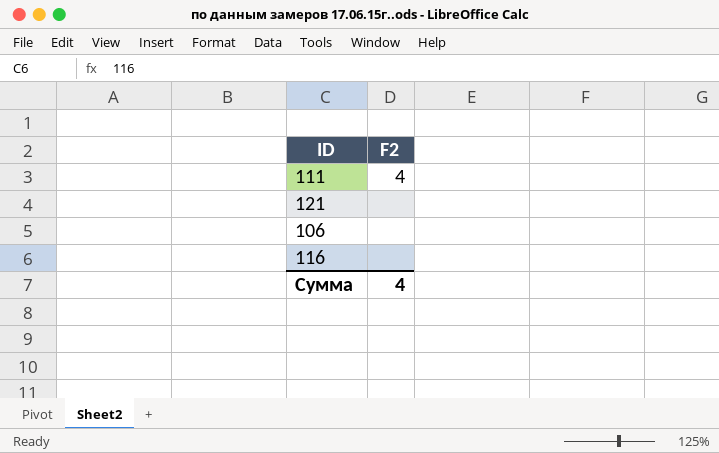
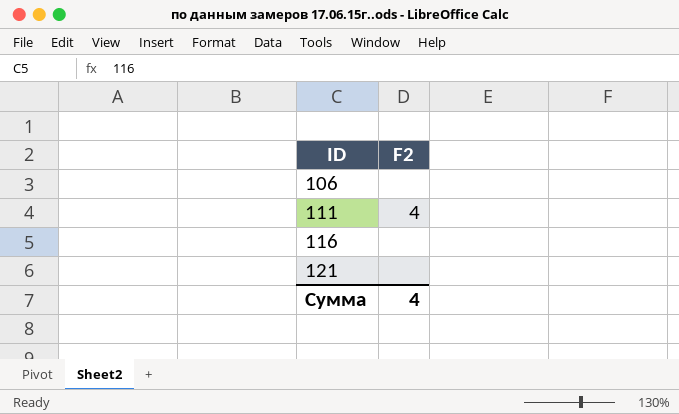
row order: none -> ID ascending

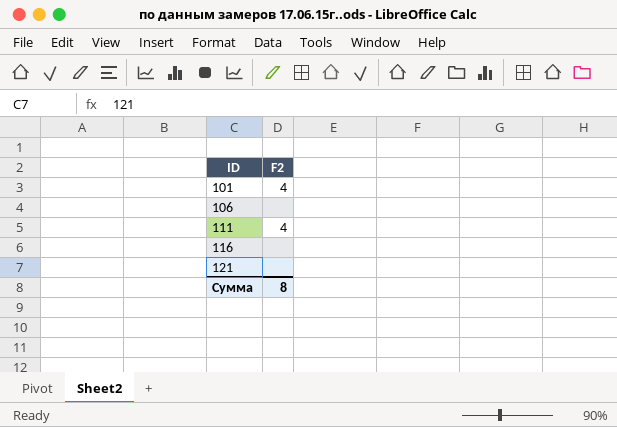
row 101: none -> 4
Сумма | F2: 4 -> 8

